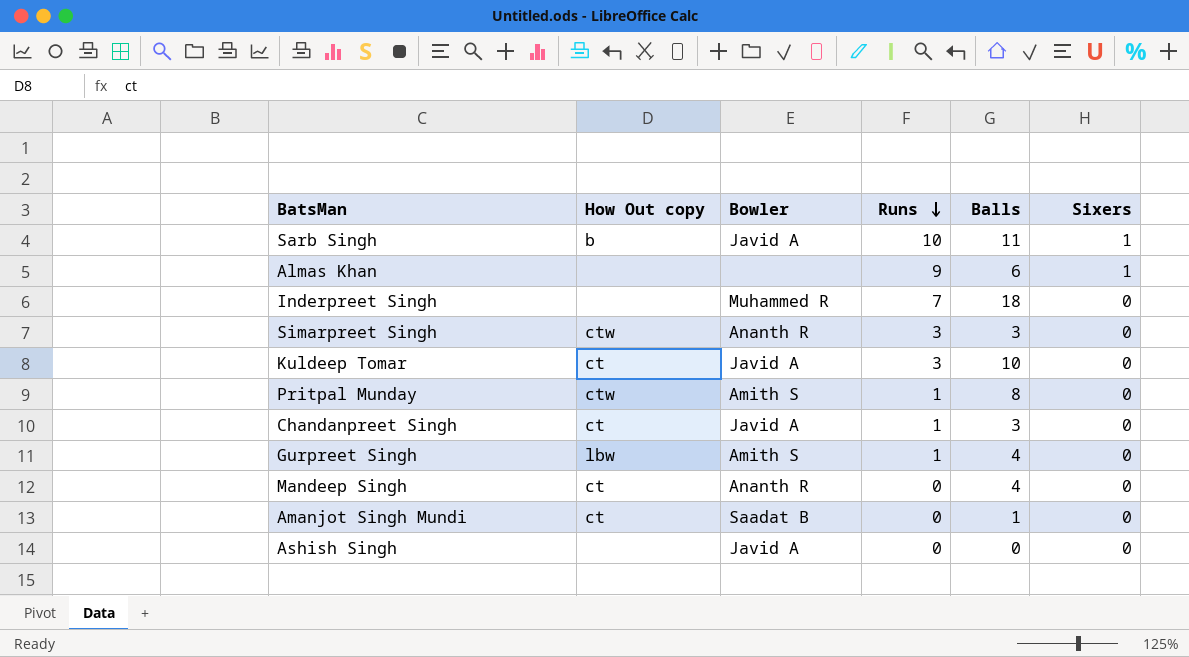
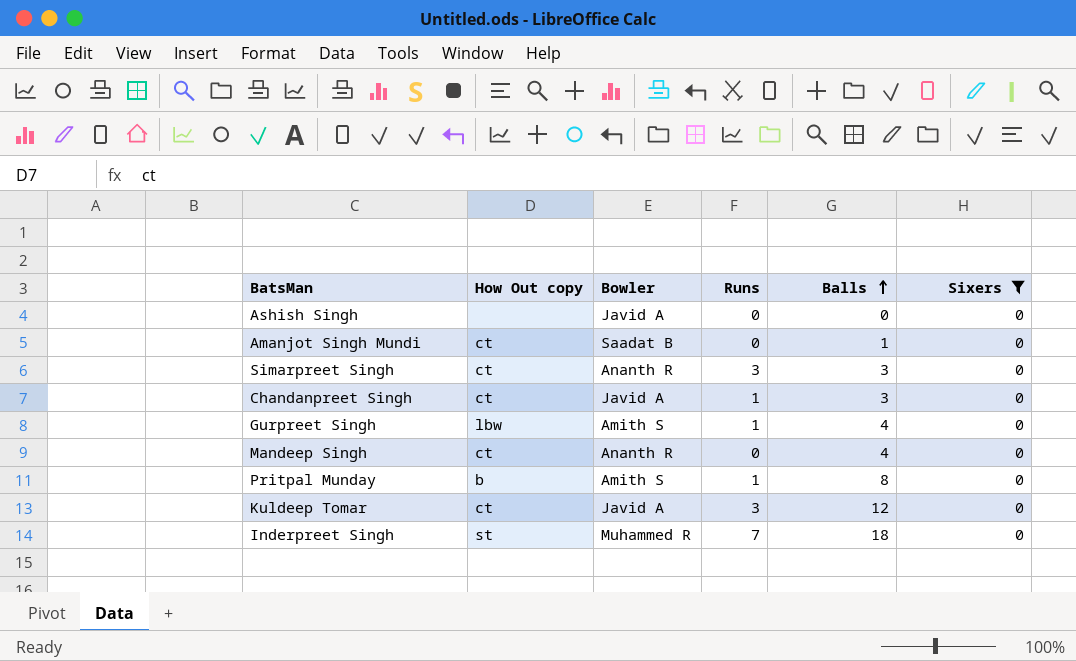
filter: none -> Sixers = 0
row order: Runs descending -> Balls ascending
Simarpreet Singh | How Out copy: ctw -> ct
Pritpal Munday | How Out copy: ctw -> b
Kuldeep Tomar | Balls: 10 -> 12
Inderpreet Singh | How Out copy: none -> st

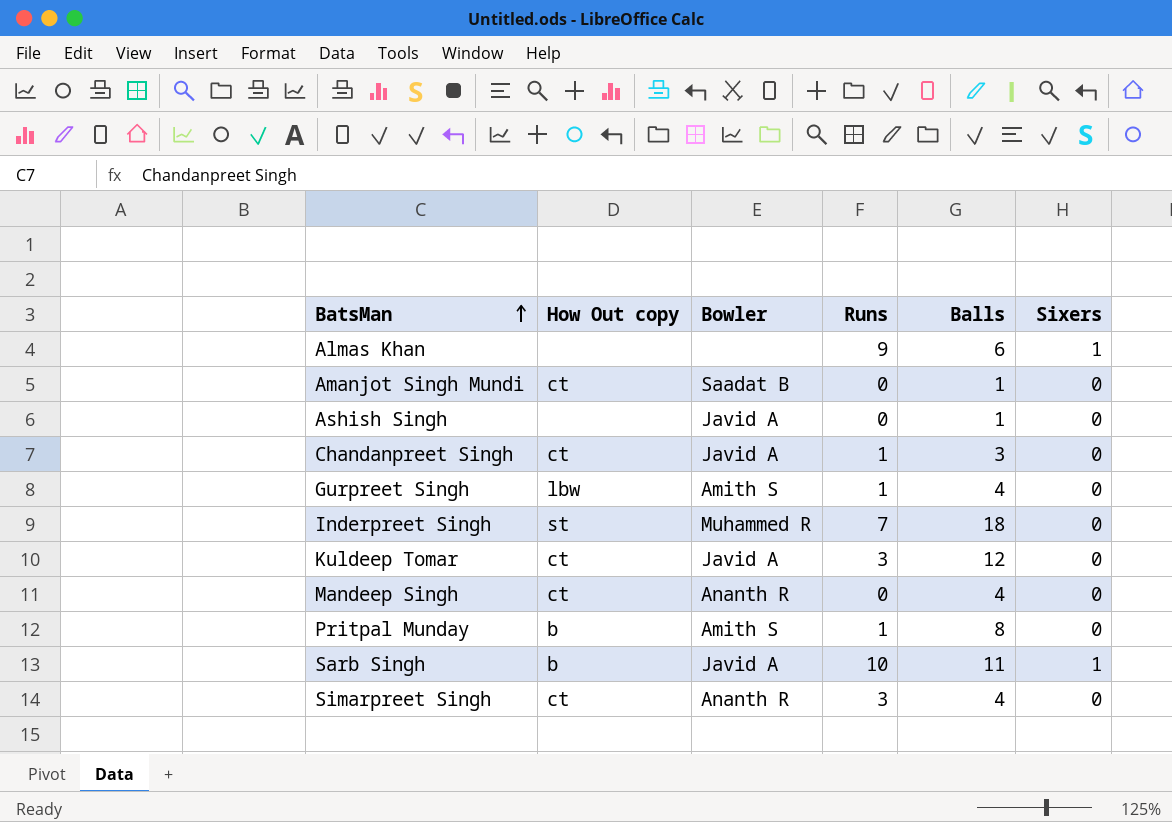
filter: Sixers = 0 -> none
row order: Balls ascending -> BatsMan ascending
Ashish Singh | Balls: 0 -> 1
Simarpreet Singh | Balls: 3 -> 4

